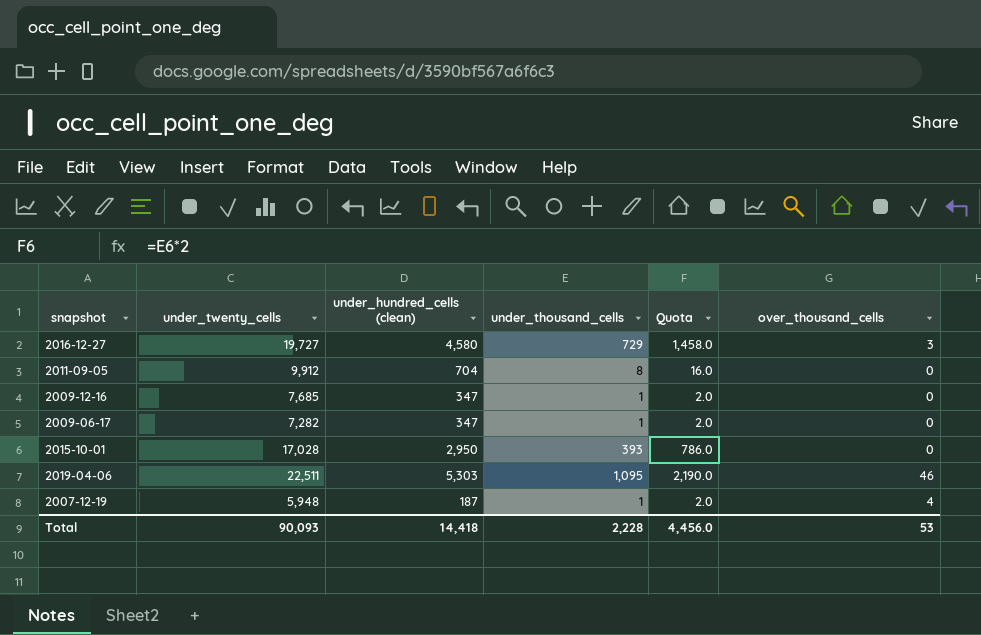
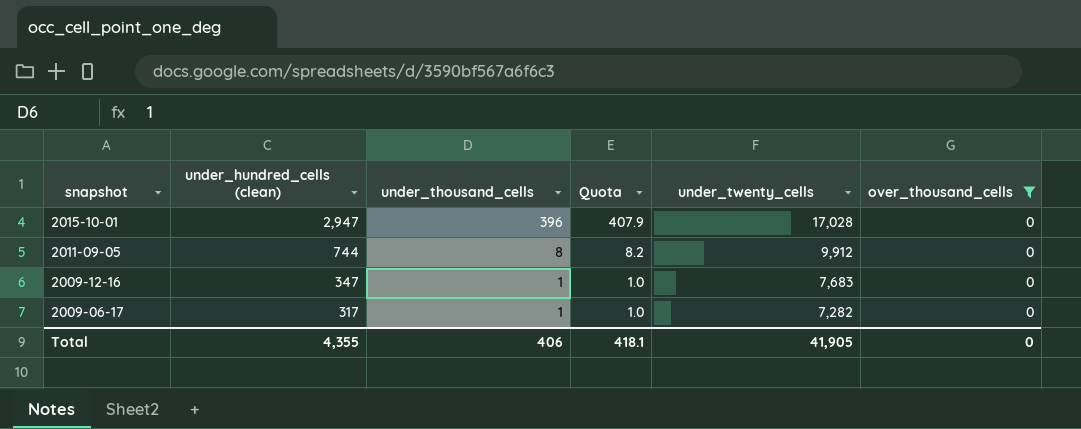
filter: none -> over_thousand_cells = 0
row order: none -> snapshot descending
column Quota | formula: [under_thousand_cells] * 2 -> [under_thousand_cells] * 1.03
column under_twenty_cells | position: 2 -> 5
2015-10-01 | under_hundred_cells (clean): 2,950 -> 2,947
2015-10-01 | under_thousand_cells: 393 -> 396
2011-09-05 | under_hundred_cells (clean): 704 -> 744
2009-12-16 | under_twenty_cells: 7,685 -> 7,683
2009-06-17 | under_hundred_cells (clean): 347 -> 317
Total | under_hundred_cells (clean): 14,418 -> 4,355
Total | under_thousand_cells: 2,228 -> 406
Total | Quota: 4,456.0 -> 418.1
Total | under_twenty_cells: 90,093 -> 41,905
Total | over_thousand_cells: 53 -> 0

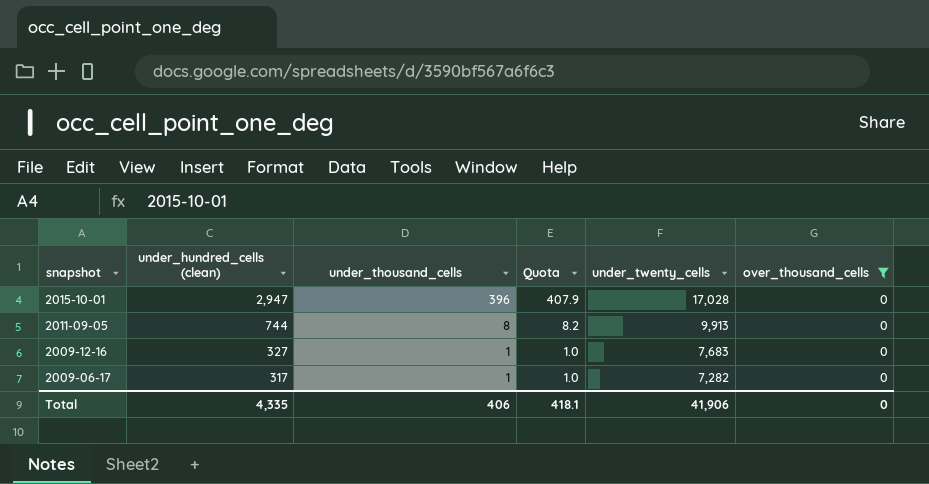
2011-09-05 | under_twenty_cells: 9,912 -> 9,913
2009-12-16 | under_hundred_cells (clean): 347 -> 327
Total | under_hundred_cells (clean): 4,355 -> 4,335
Total | under_twenty_cells: 41,905 -> 41,906

